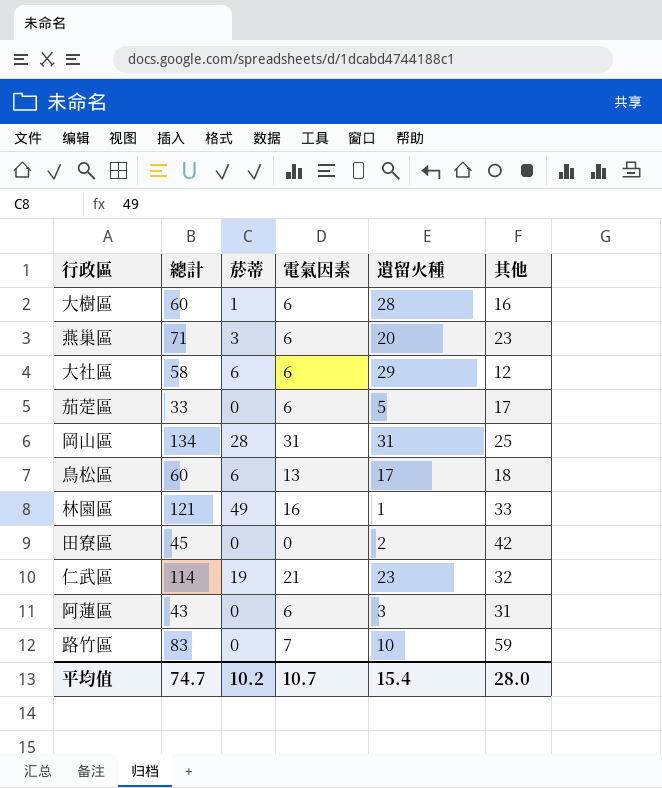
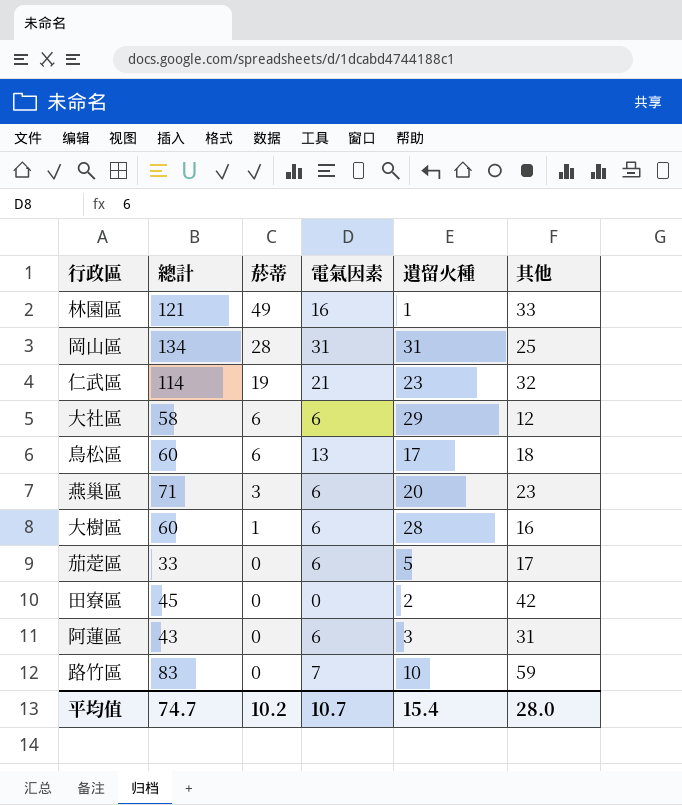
row order: none -> 菸蒂 descending

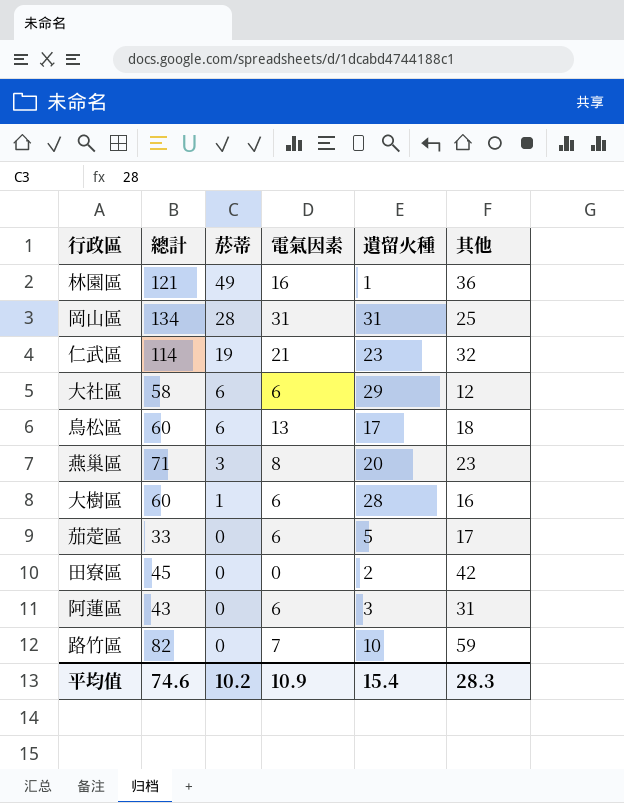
林園區 | 其他: 33 -> 36
燕巢區 | 電氣因素: 6 -> 8
路竹區 | 總計: 83 -> 82
平均值 | 總計: 74.7 -> 74.6
平均值 | 電氣因素: 10.7 -> 10.9
平均值 | 其他: 28.0 -> 28.3

